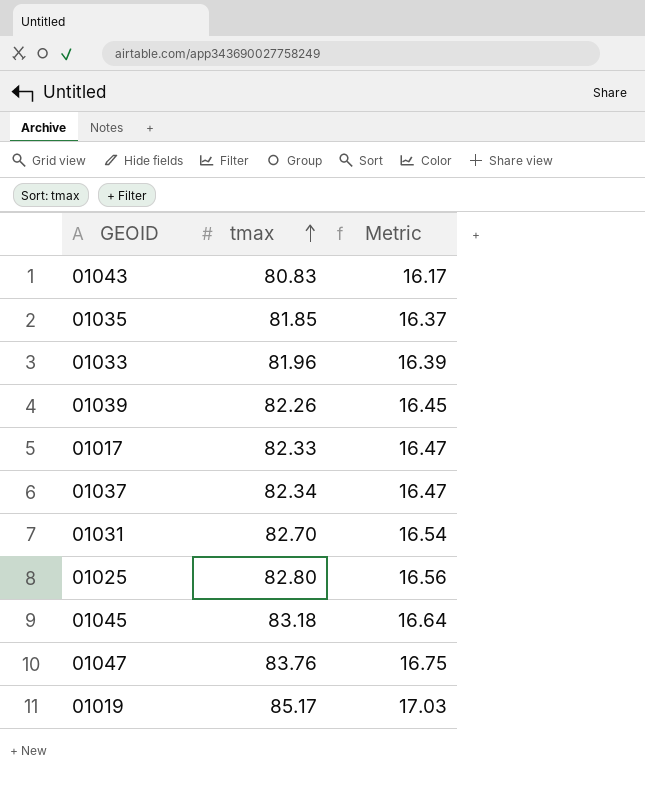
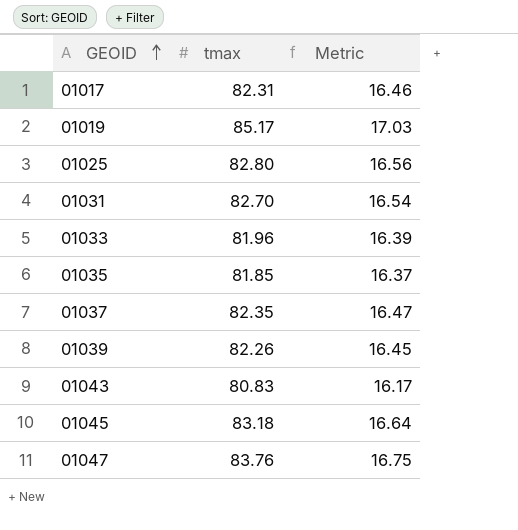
row order: tmax ascending -> GEOID ascending
01017 | tmax: 82.33 -> 82.31
01017 | Metric: 16.47 -> 16.46
01037 | tmax: 82.34 -> 82.35

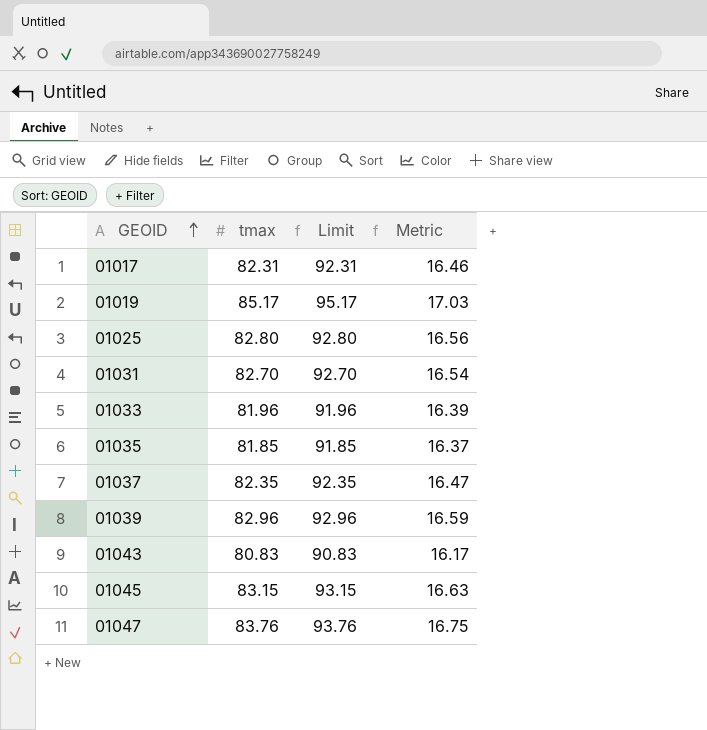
column Limit | formula: none -> [tmax] + 10
01039 | tmax: 82.26 -> 82.96
01039 | Metric: 16.45 -> 16.59
01045 | tmax: 83.18 -> 83.15
01045 | Metric: 16.64 -> 16.63

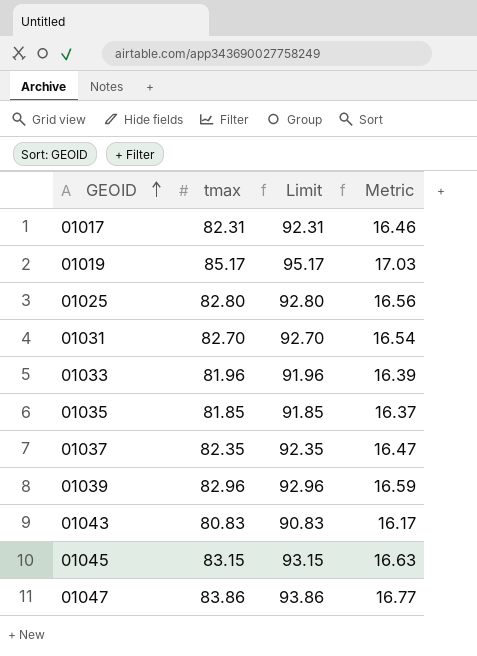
01047 | tmax: 83.76 -> 83.86
01047 | Limit: 93.76 -> 93.86
01047 | Metric: 16.75 -> 16.77

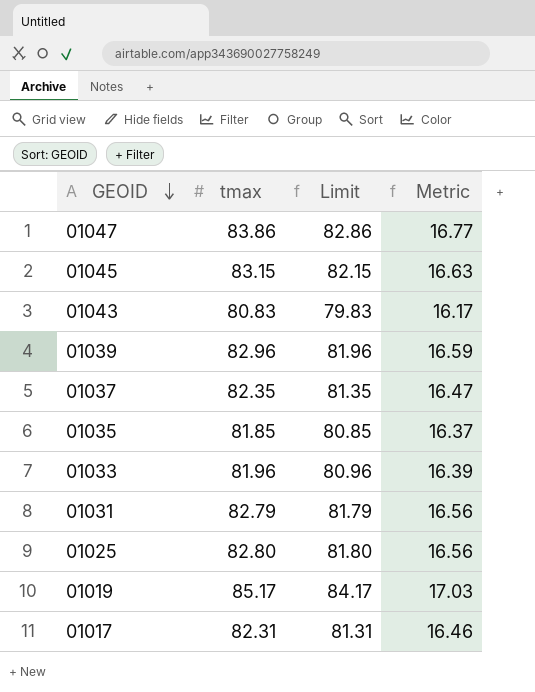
row order: GEOID ascending -> GEOID descending
column Limit | formula: [tmax] + 10 -> [tmax] - 1
01031 | tmax: 82.70 -> 82.79
01031 | Metric: 16.54 -> 16.56

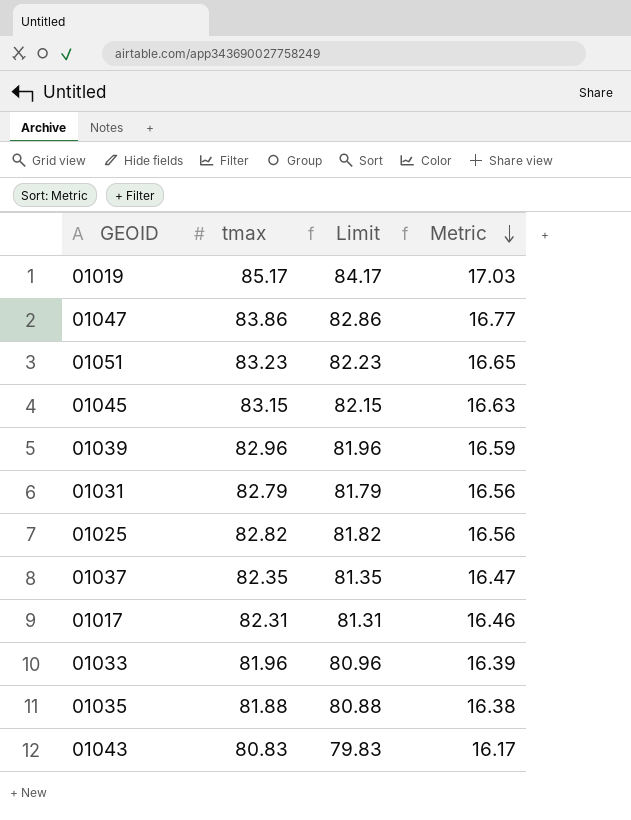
row order: GEOID descending -> Metric descending
row 01051: none -> 83.23 | 82.23 | 16.65
01025 | tmax: 82.80 -> 82.82
01025 | Limit: 81.80 -> 81.82
01035 | tmax: 81.85 -> 81.88
01035 | Limit: 80.85 -> 80.88
01035 | Metric: 16.37 -> 16.38

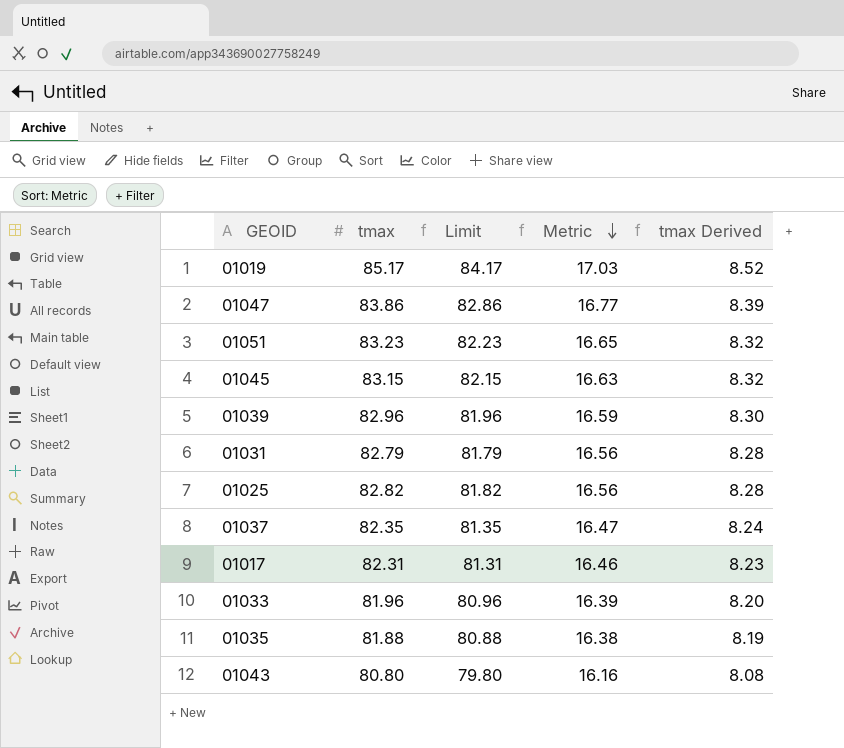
column tmax Derived | formula: none -> [tmax] * 0.1
01043 | tmax: 80.83 -> 80.80
01043 | Limit: 79.83 -> 79.80
01043 | Metric: 16.17 -> 16.16

